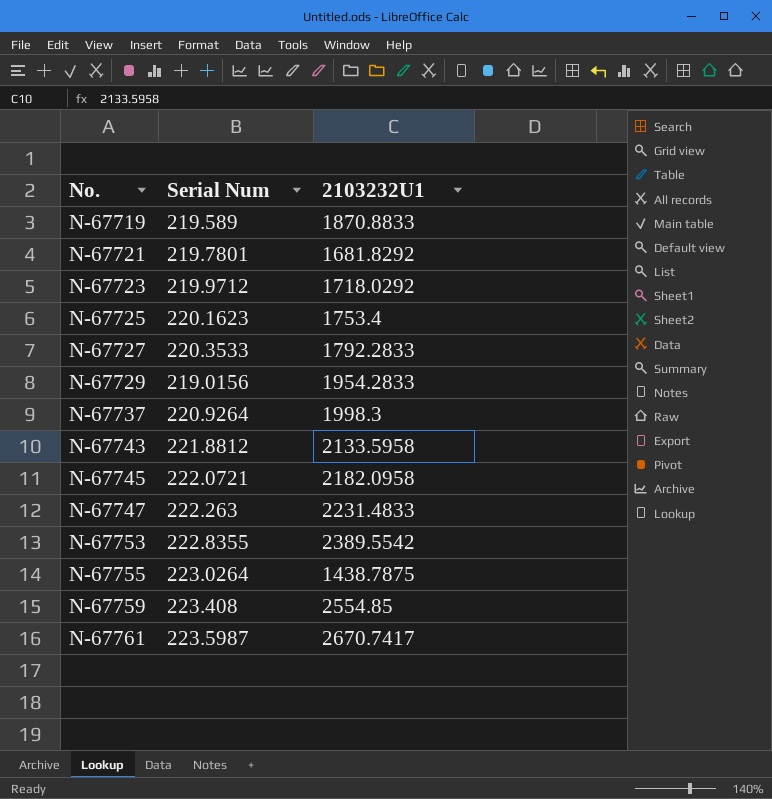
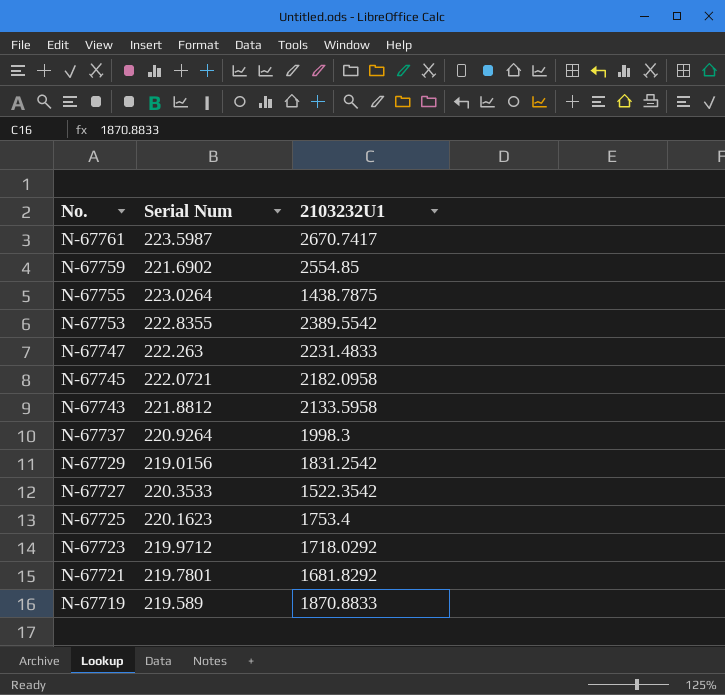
row order: No. ascending -> No. descending
N-67759 | Serial Num: 223.408 -> 221.6902
N-67729 | 2103232U1: 1954.2833 -> 1831.2542
N-67727 | 2103232U1: 1792.2833 -> 1522.3542

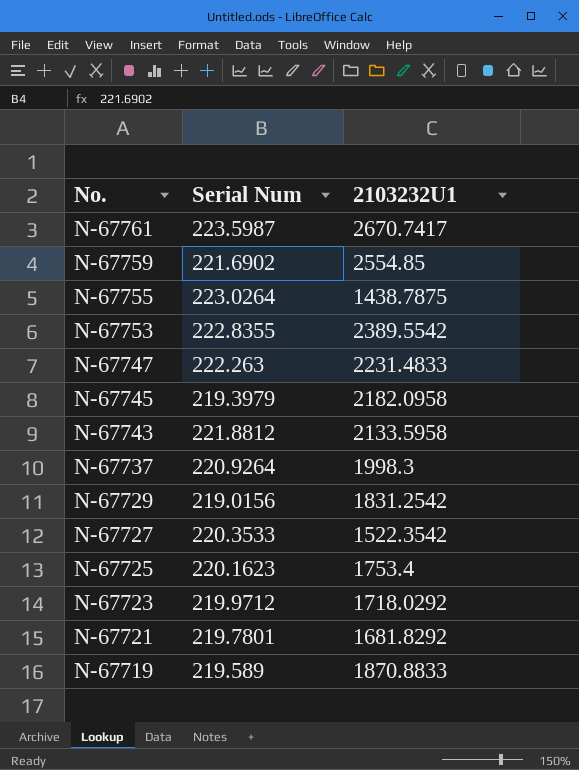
N-67745 | Serial Num: 222.0721 -> 219.3979

